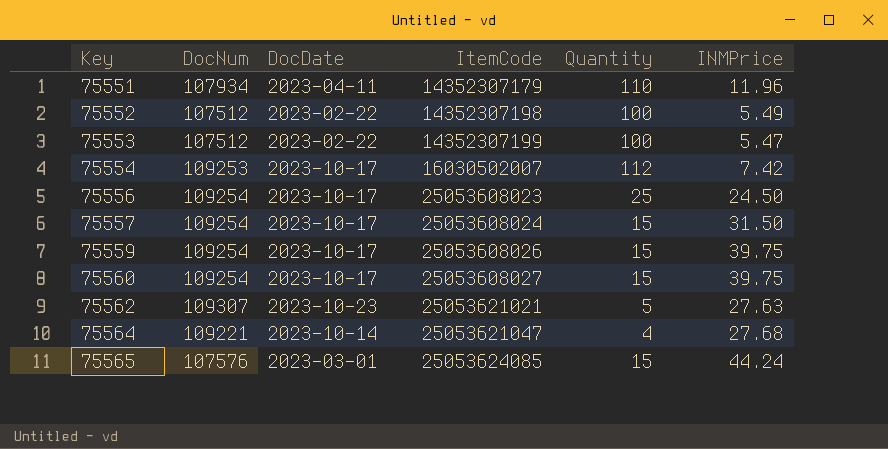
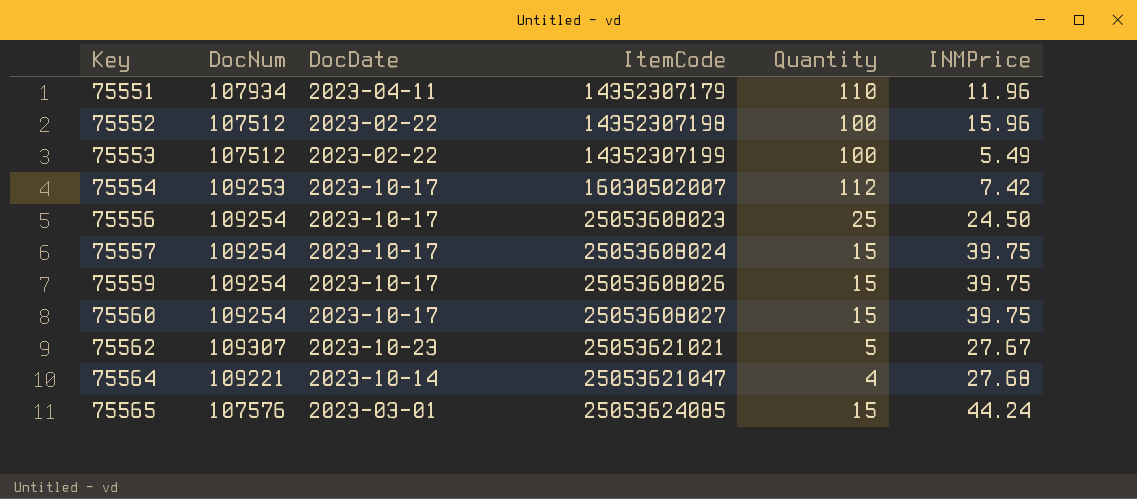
75552 | INMPrice: 5.49 -> 15.96
75553 | INMPrice: 5.47 -> 5.49
75557 | INMPrice: 31.50 -> 39.75
75562 | INMPrice: 27.63 -> 27.67

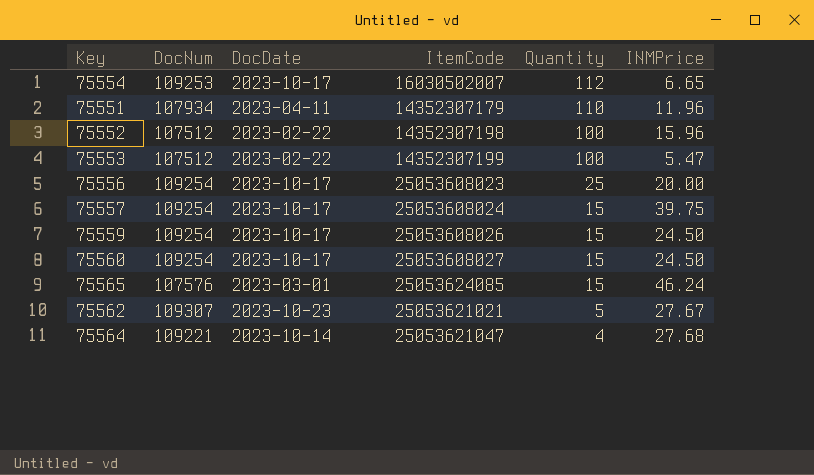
row order: Key ascending -> Quantity descending
75554 | INMPrice: 7.42 -> 6.65
75553 | INMPrice: 5.49 -> 5.47
75556 | INMPrice: 24.50 -> 20.00
75559 | INMPrice: 39.75 -> 24.50
75560 | INMPrice: 39.75 -> 24.50
75565 | INMPrice: 44.24 -> 46.24

